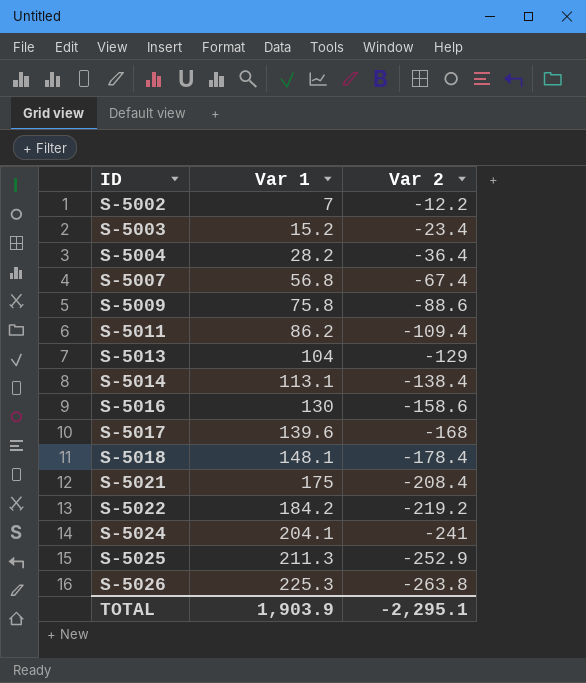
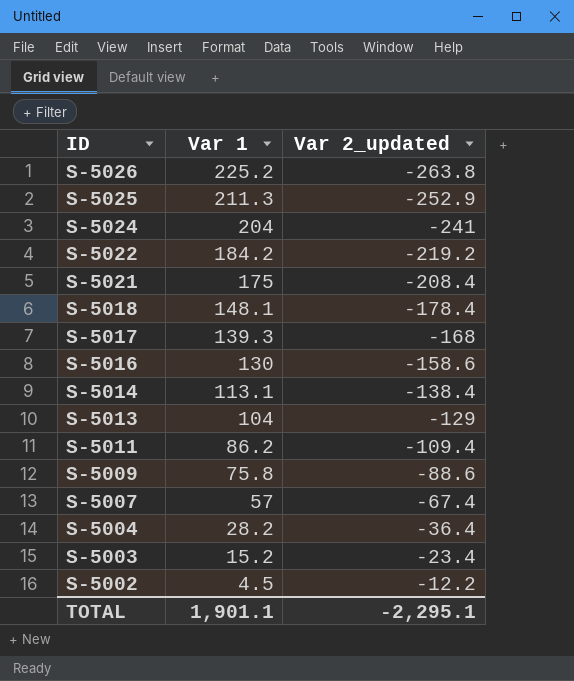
row order: ID ascending -> ID descending
column name: Var 2 -> Var 2_updated
S-5026 | Var 1: 225.3 -> 225.2
S-5024 | Var 1: 204.1 -> 204
S-5017 | Var 1: 139.6 -> 139.3
S-5007 | Var 1: 56.8 -> 57
S-5002 | Var 1: 7 -> 4.5
TOTAL | Var 1: 1,903.9 -> 1,901.1

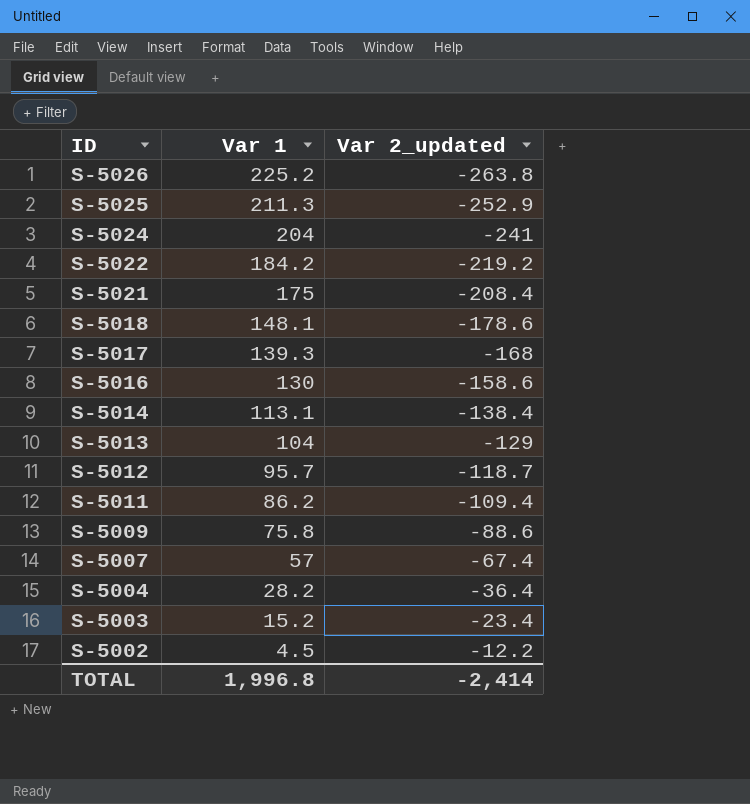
S-5018 | Var 2_updated: -178.4 -> -178.6
row S-5012: none -> 95.7 | -118.7
TOTAL | Var 1: 1,901.1 -> 1,996.8
TOTAL | Var 2_updated: -2,295.1 -> -2,414

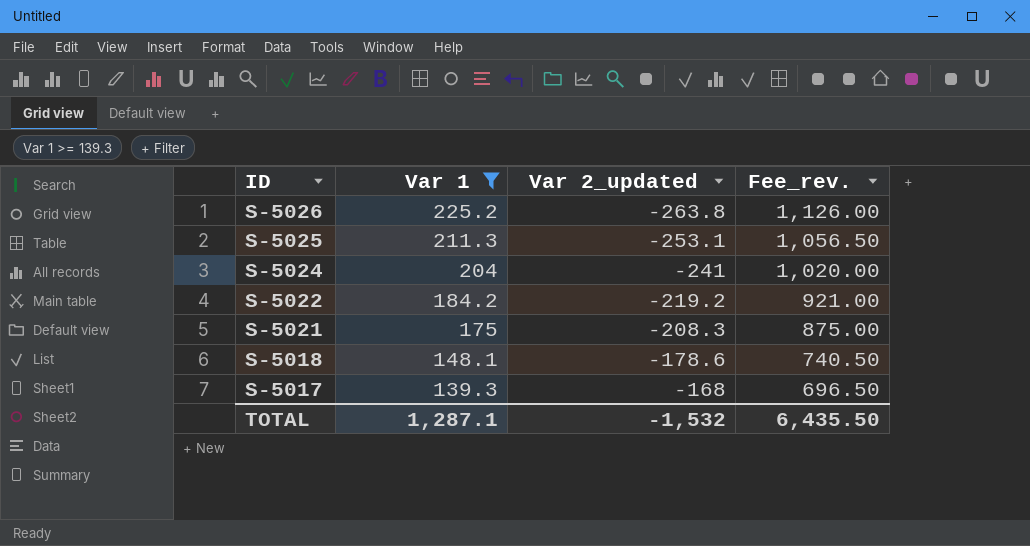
filter: none -> Var 1 >= 139.3
column Fee_rev. | formula: none -> [Var 1] * 5
S-5025 | Var 2_updated: -252.9 -> -253.1
S-5021 | Var 2_updated: -208.4 -> -208.3
TOTAL | Var 1: 1,996.8 -> 1,287.1
TOTAL | Var 2_updated: -2,414 -> -1,532

